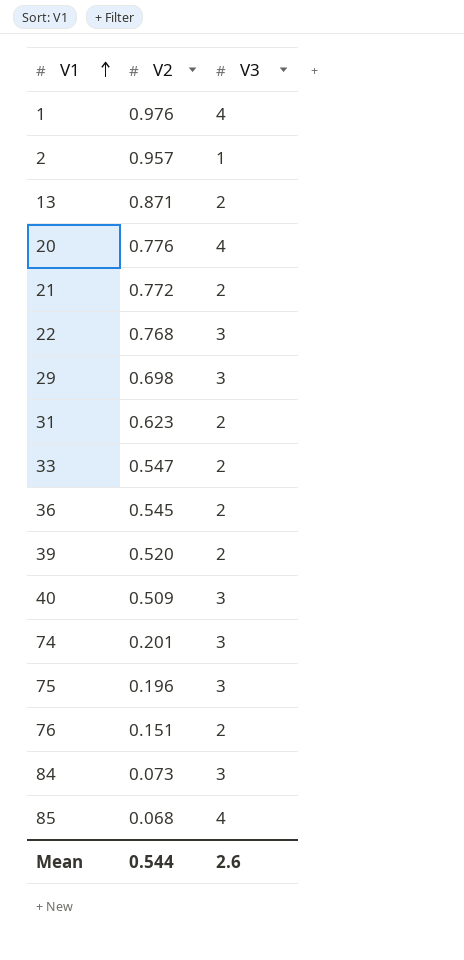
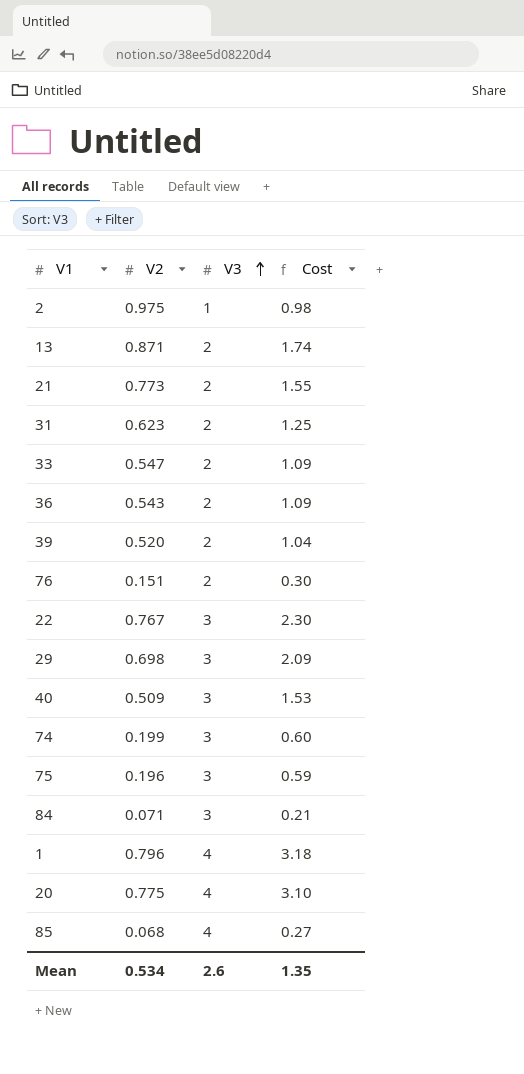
row order: V1 ascending -> V3 ascending
column Cost | formula: none -> [V2] * [V3]
2 | V2: 0.957 -> 0.975
21 | V2: 0.772 -> 0.773
36 | V2: 0.545 -> 0.543
22 | V2: 0.768 -> 0.767
74 | V2: 0.201 -> 0.199
84 | V2: 0.073 -> 0.071
1 | V2: 0.976 -> 0.796
20 | V2: 0.776 -> 0.775
Mean | V2: 0.544 -> 0.534

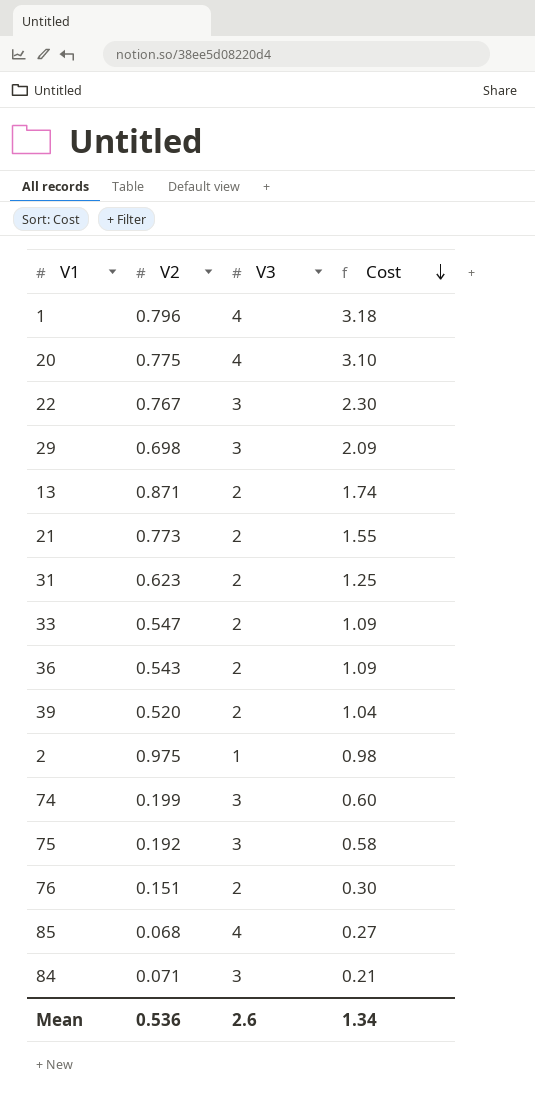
row order: V3 ascending -> Cost descending
row 40: 0.509 | 3 | 1.53 -> none
75 | V2: 0.196 -> 0.192
75 | Cost: 0.59 -> 0.58
Mean | V2: 0.534 -> 0.536
Mean | Cost: 1.35 -> 1.34

